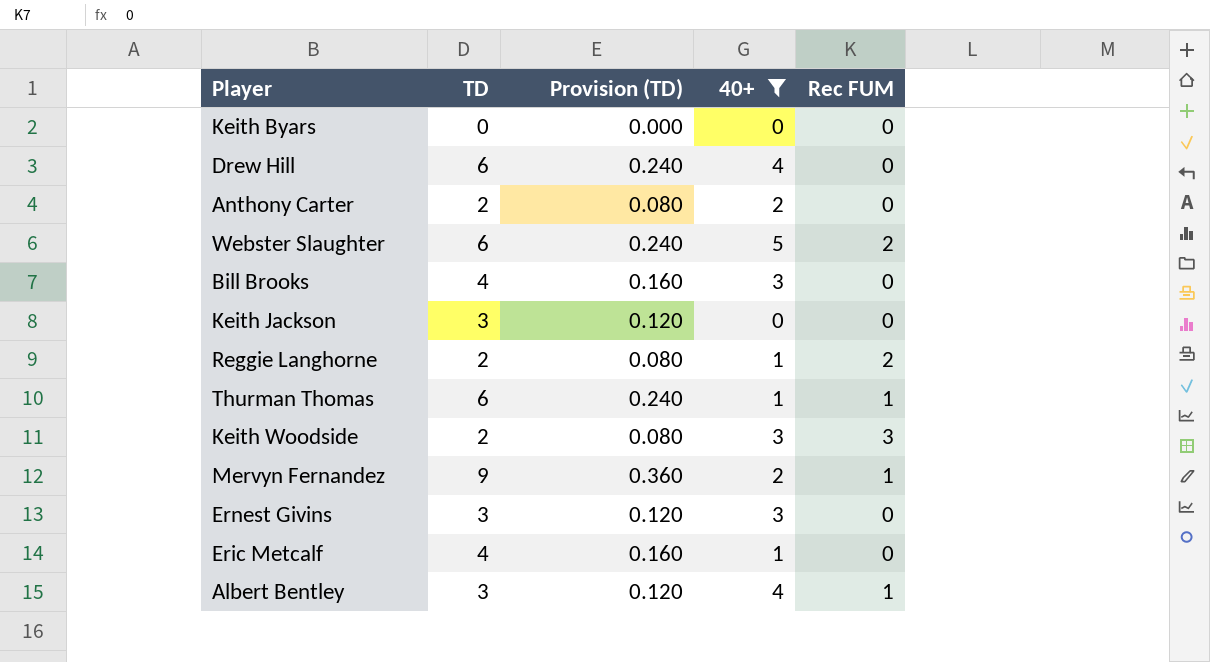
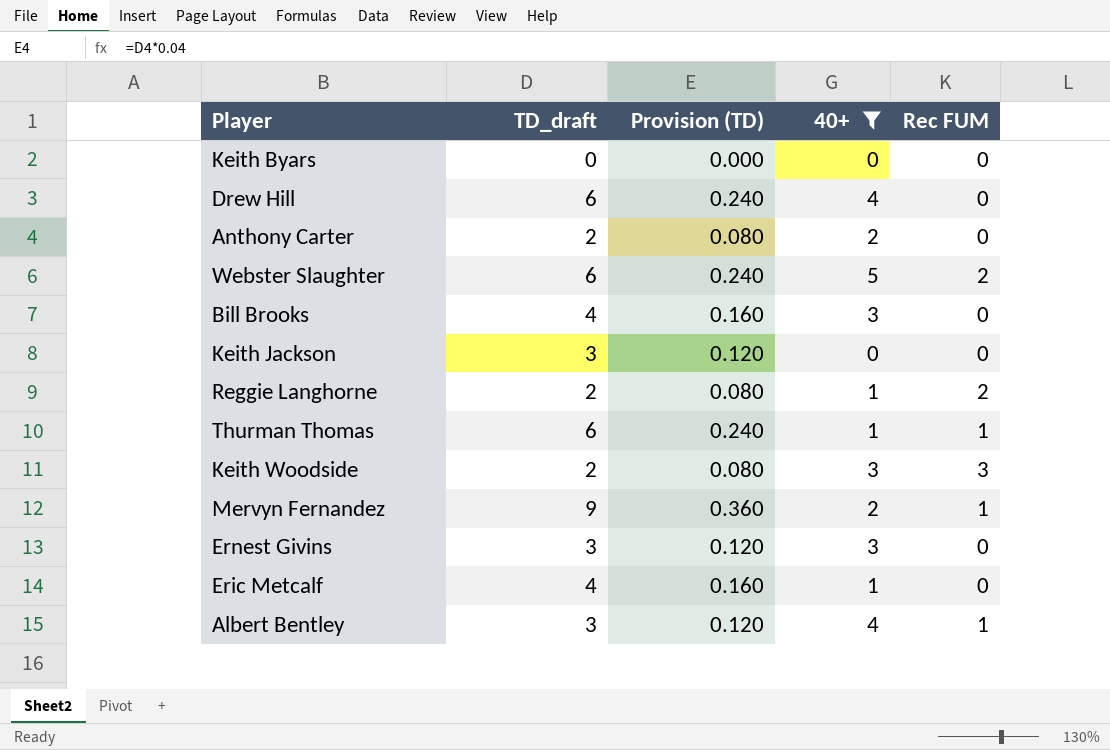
column name: TD -> TD_draft

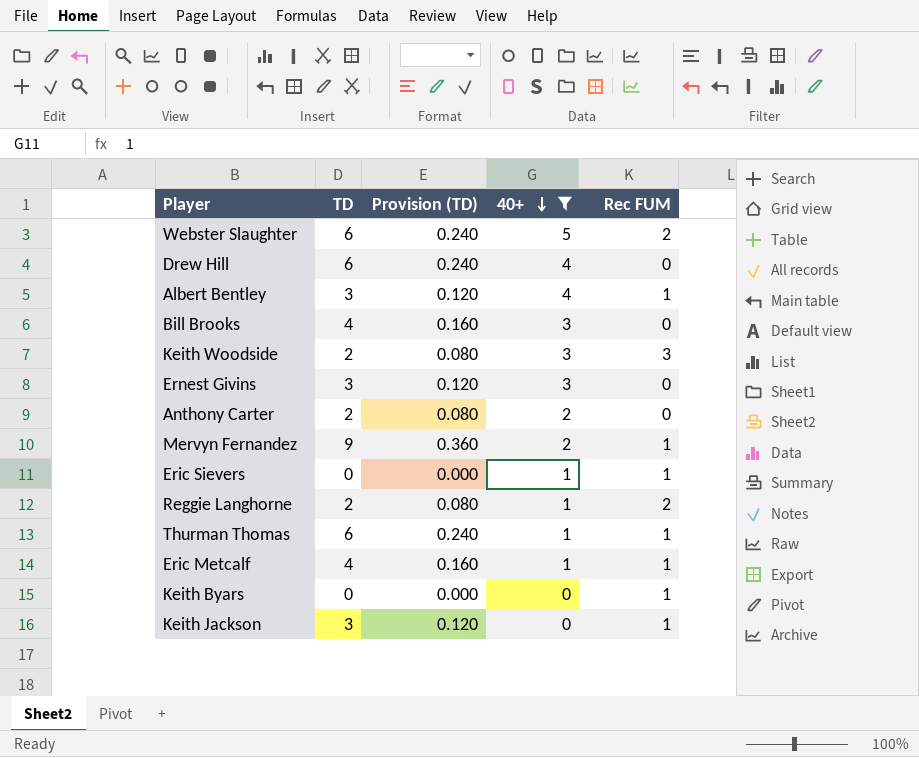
row order: none -> 40+ descending
column name: TD_draft -> TD
row Eric Sievers: none -> 0 | 0.000 | 1 | 1
Eric Metcalf | Rec FUM: 0 -> 1
Keith Byars | Rec FUM: 0 -> 1
Keith Jackson | Rec FUM: 0 -> 1

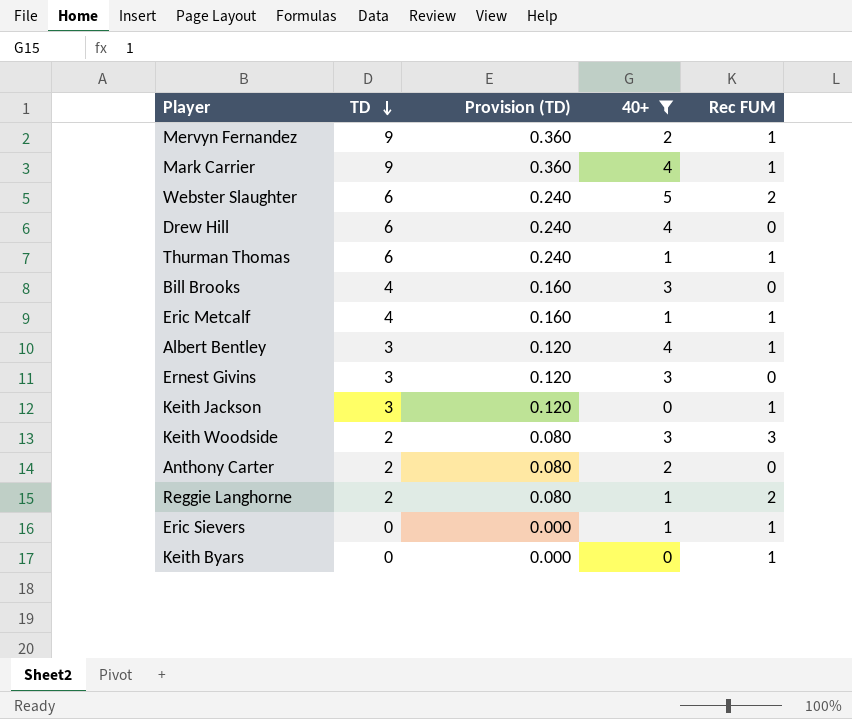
row order: 40+ descending -> TD descending
row Mark Carrier: none -> 9 | 0.360 | 4 | 1

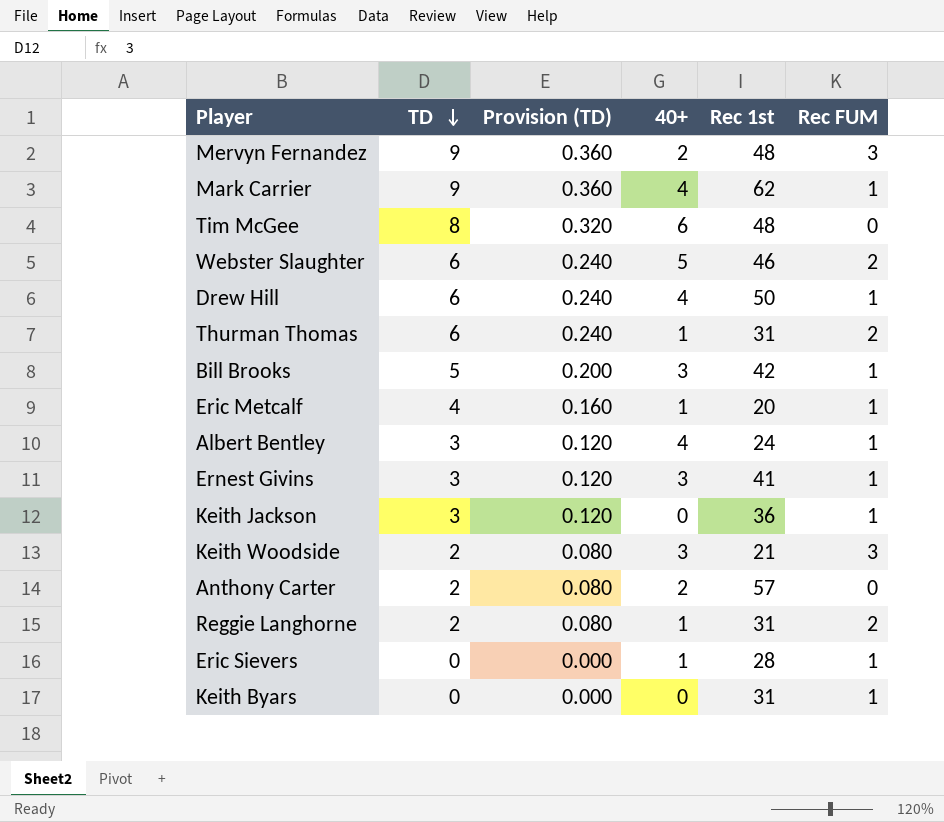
filter: 40+ != 6 -> none
column Rec 1st | position: none -> 5
Mervyn Fernandez | Rec FUM: 1 -> 3
Drew Hill | Rec FUM: 0 -> 1
Thurman Thomas | Rec FUM: 1 -> 2
Bill Brooks | TD: 4 -> 5
Bill Brooks | Provision (TD): 0.160 -> 0.200
Bill Brooks | Rec FUM: 0 -> 1
Ernest Givins | Rec FUM: 0 -> 1

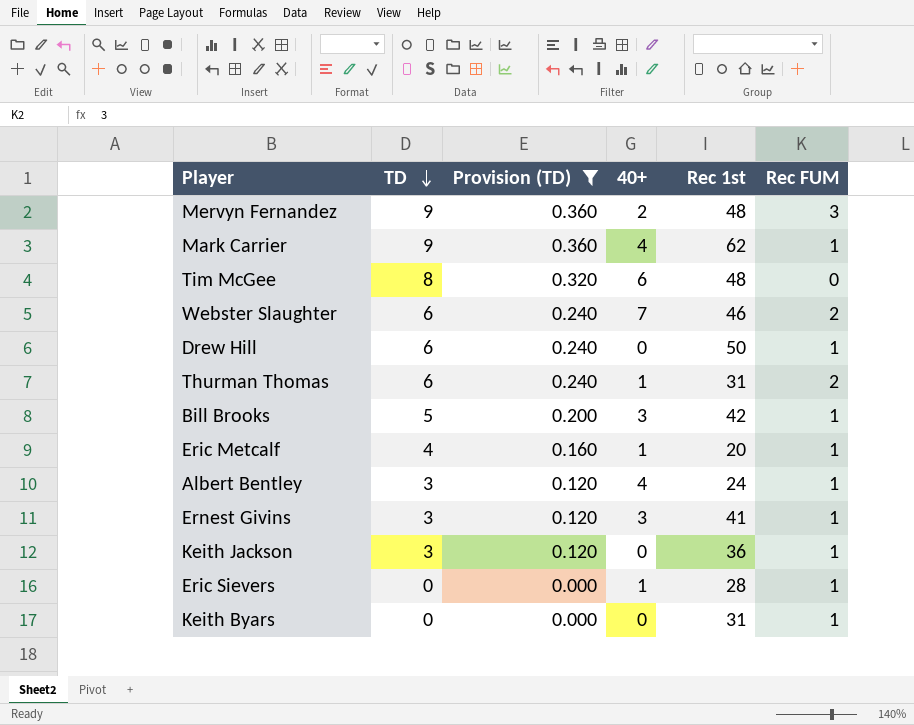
filter: none -> Provision (TD) != 0.080
Webster Slaughter | 40+: 5 -> 7
Drew Hill | 40+: 4 -> 0

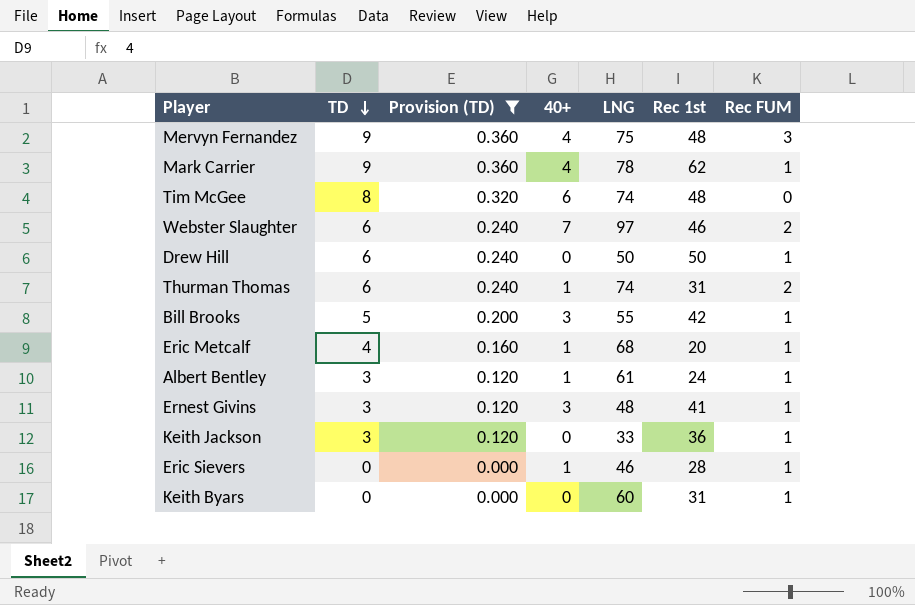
column LNG | position: none -> 5
Mervyn Fernandez | 40+: 2 -> 4
Albert Bentley | 40+: 4 -> 1

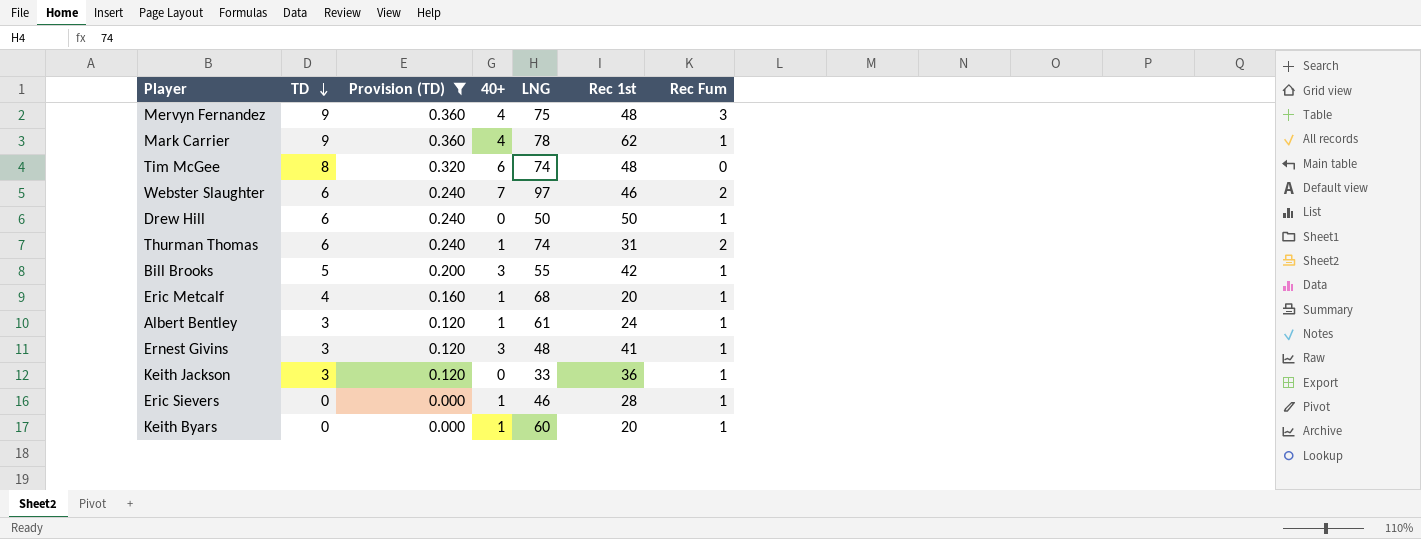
column name: Rec FUM -> Rec Fum
Keith Byars | 40+: 0 -> 1
Keith Byars | Rec 1st: 31 -> 20

